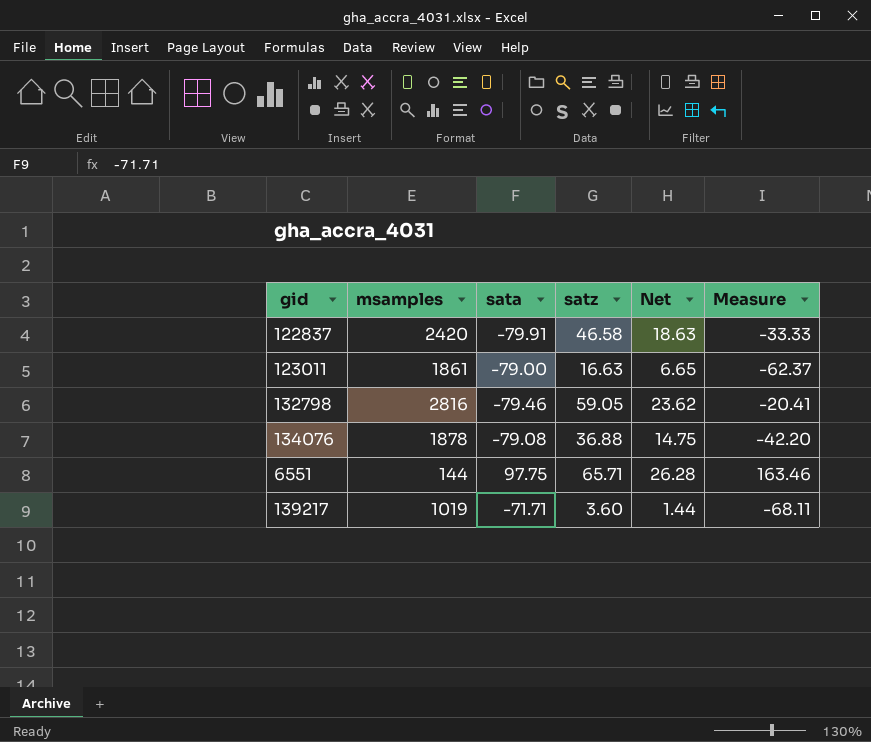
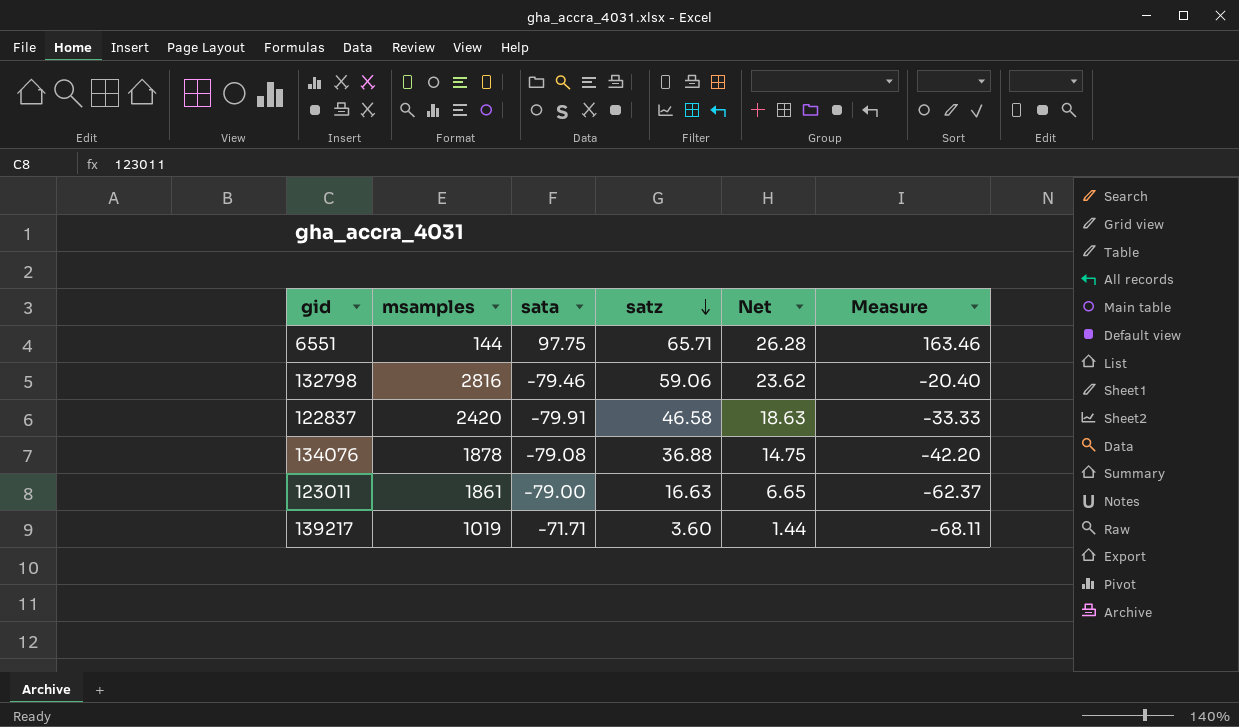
row order: none -> satz descending
132798 | satz: 59.05 -> 59.06
132798 | Measure: -20.41 -> -20.40

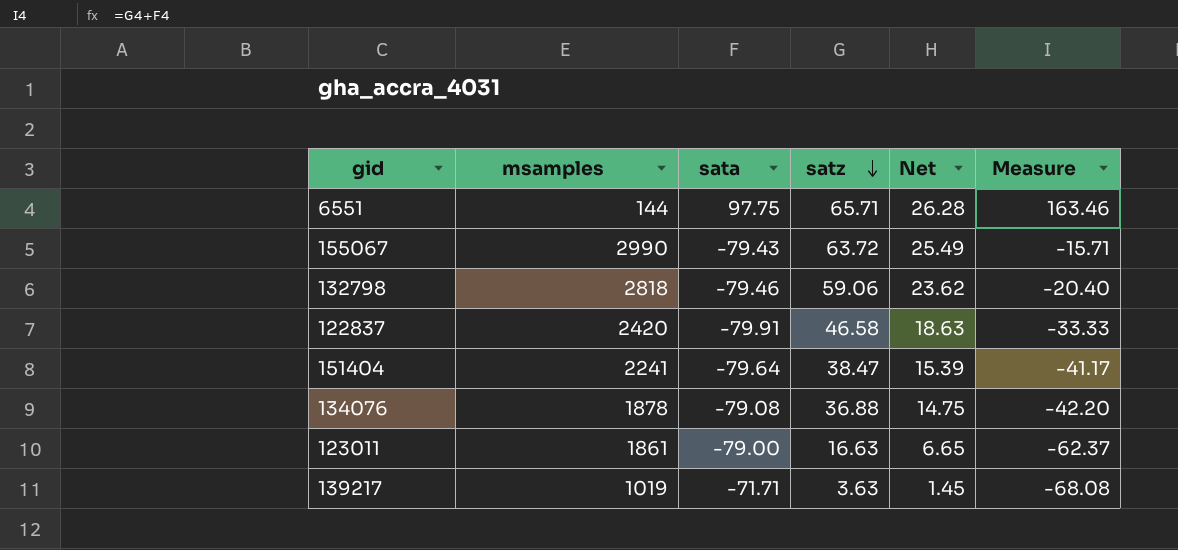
row 155067: none -> 2990 | -79.43 | 63.72 | 25.49 | -15.71
132798 | msamples: 2816 -> 2818
row 151404: none -> 2241 | -79.64 | 38.47 | 15.39 | -41.17
139217 | satz: 3.60 -> 3.63
139217 | Net: 1.44 -> 1.45
139217 | Measure: -68.11 -> -68.08

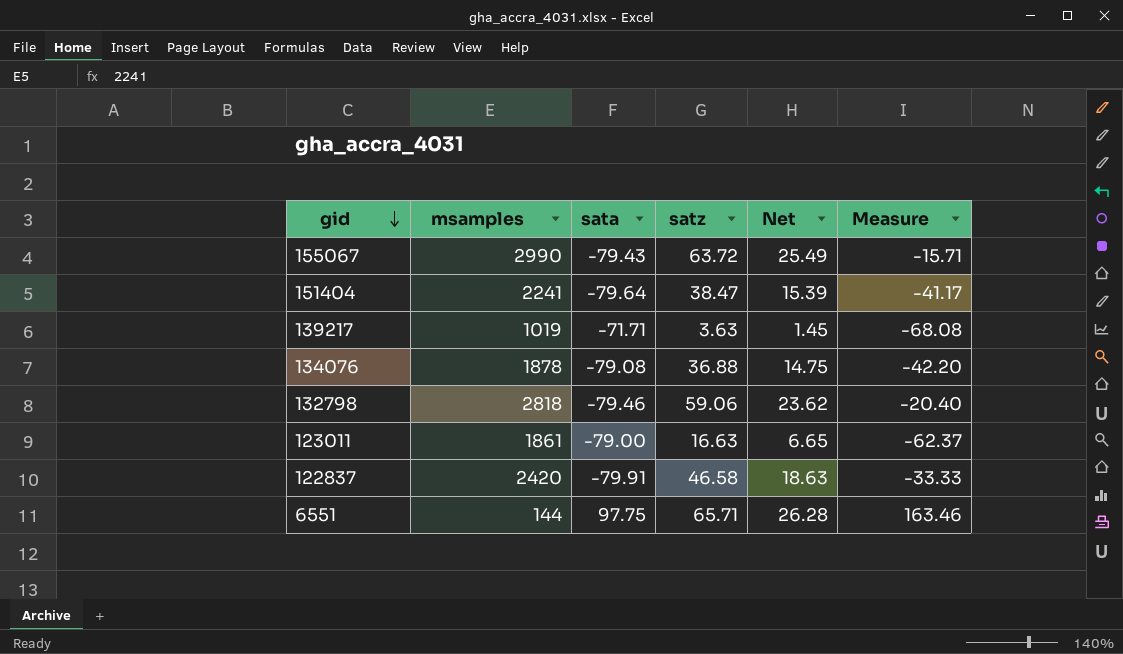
row order: satz descending -> gid descending

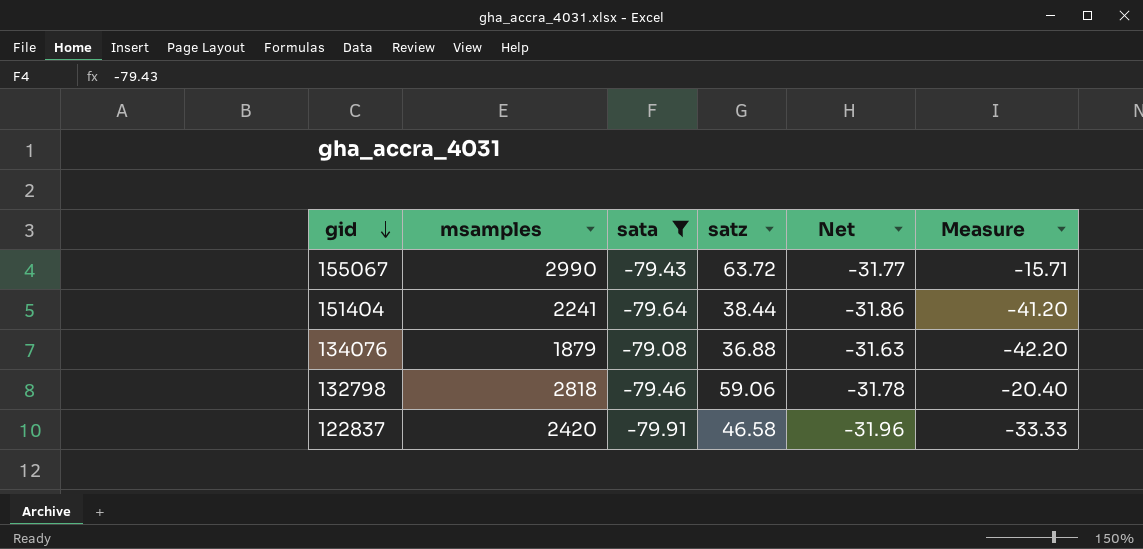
filter: none -> sata <= -79.08
column Net | formula: [satz] * 0.4 -> [sata] * 0.4
151404 | satz: 38.47 -> 38.44
151404 | Measure: -41.17 -> -41.20
134076 | msamples: 1878 -> 1879

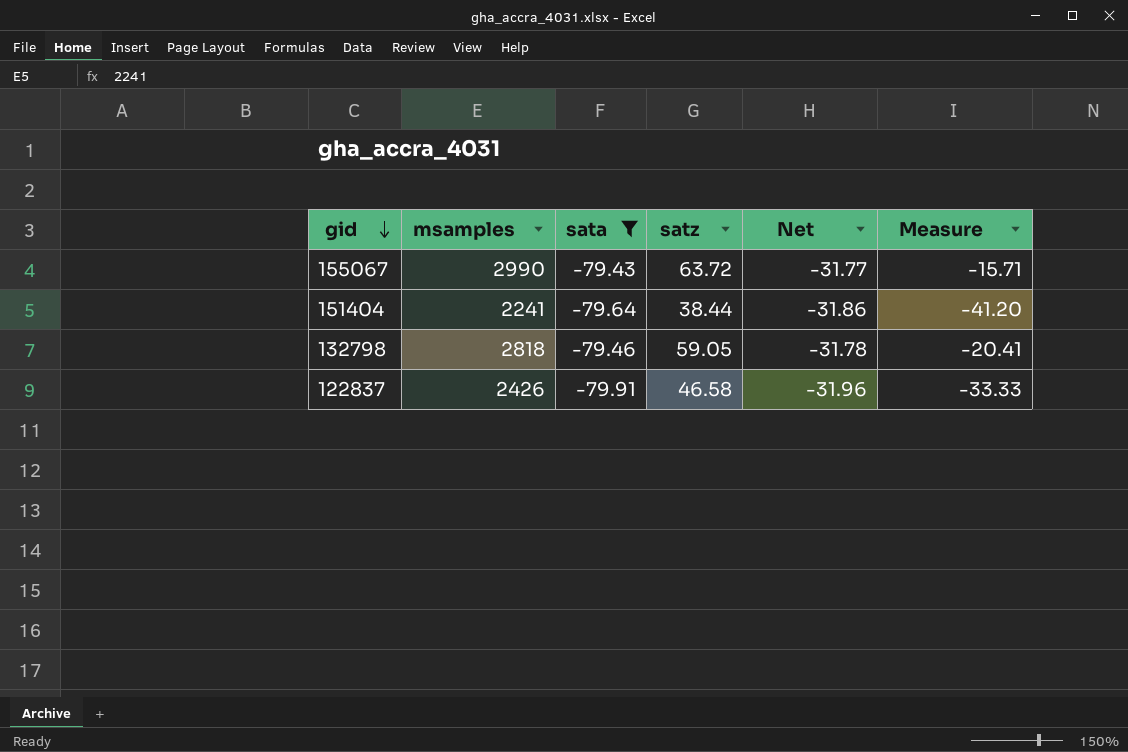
row 134076: 1879 | -79.08 | 36.88 | -31.63 | -42.20 -> none
132798 | satz: 59.06 -> 59.05
132798 | Measure: -20.40 -> -20.41
122837 | msamples: 2420 -> 2426

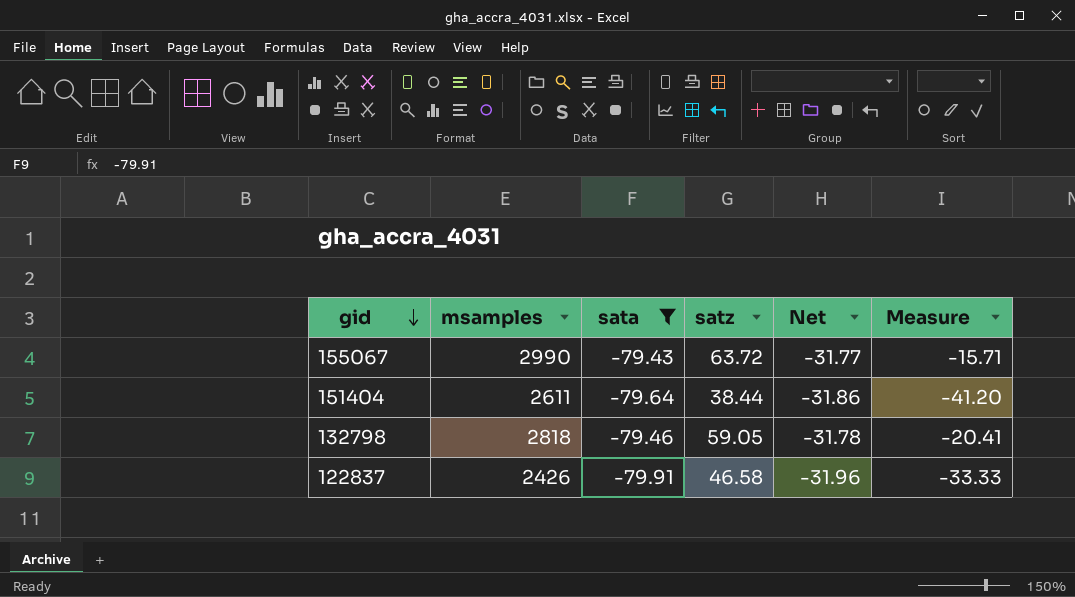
151404 | msamples: 2241 -> 2611

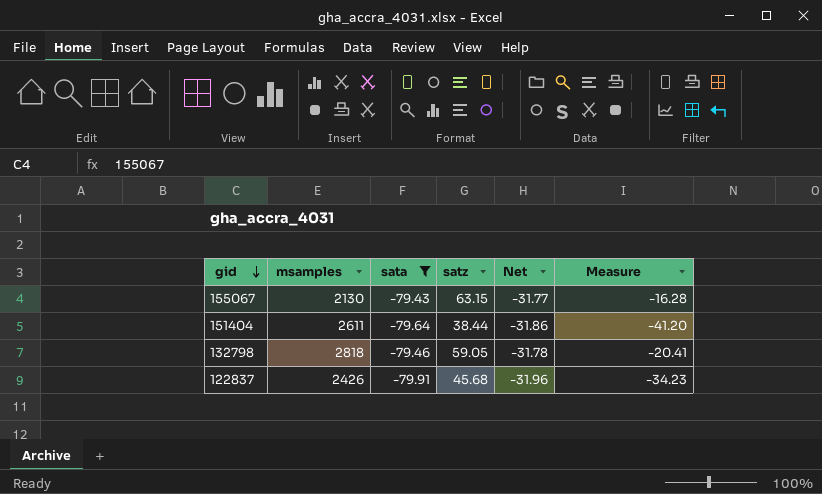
155067 | msamples: 2990 -> 2130
155067 | satz: 63.72 -> 63.15
155067 | Measure: -15.71 -> -16.28
122837 | satz: 46.58 -> 45.68
122837 | Measure: -33.33 -> -34.23

